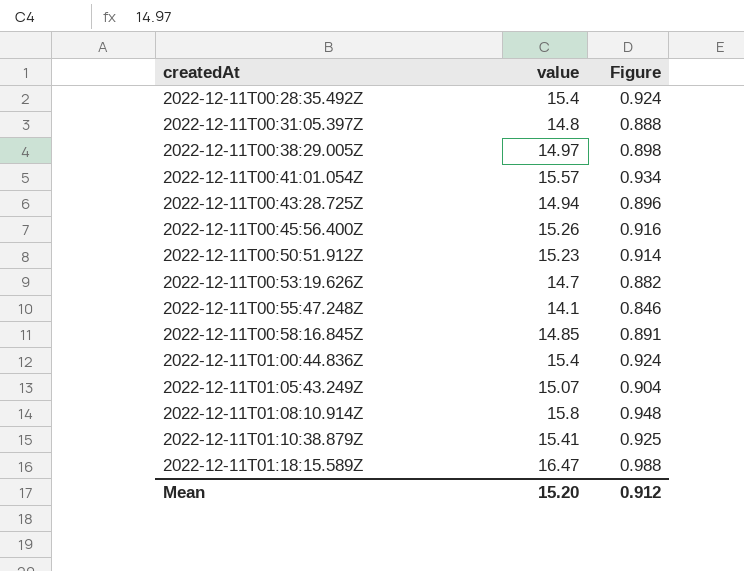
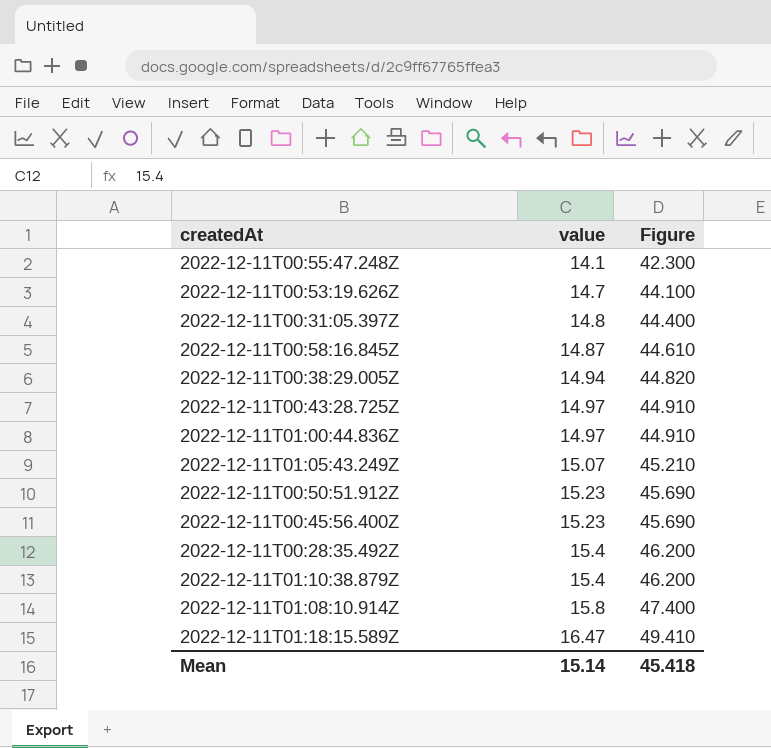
row order: createdAt ascending -> value ascending
column Figure | formula: [value] * 0.06 -> [value] * 3
row 2022-12-11T00:41:01.054Z: 15.57 | 0.934 -> none
2022-12-11T00:58:16.845Z | value: 14.85 -> 14.87
2022-12-11T00:38:29.005Z | value: 14.97 -> 14.94
2022-12-11T00:43:28.725Z | value: 14.94 -> 14.97
2022-12-11T01:00:44.836Z | value: 15.4 -> 14.97
2022-12-11T00:45:56.400Z | value: 15.26 -> 15.23
2022-12-11T01:10:38.879Z | value: 15.41 -> 15.4
Mean | value: 15.20 -> 15.14
Mean | Figure: 0.912 -> 45.418

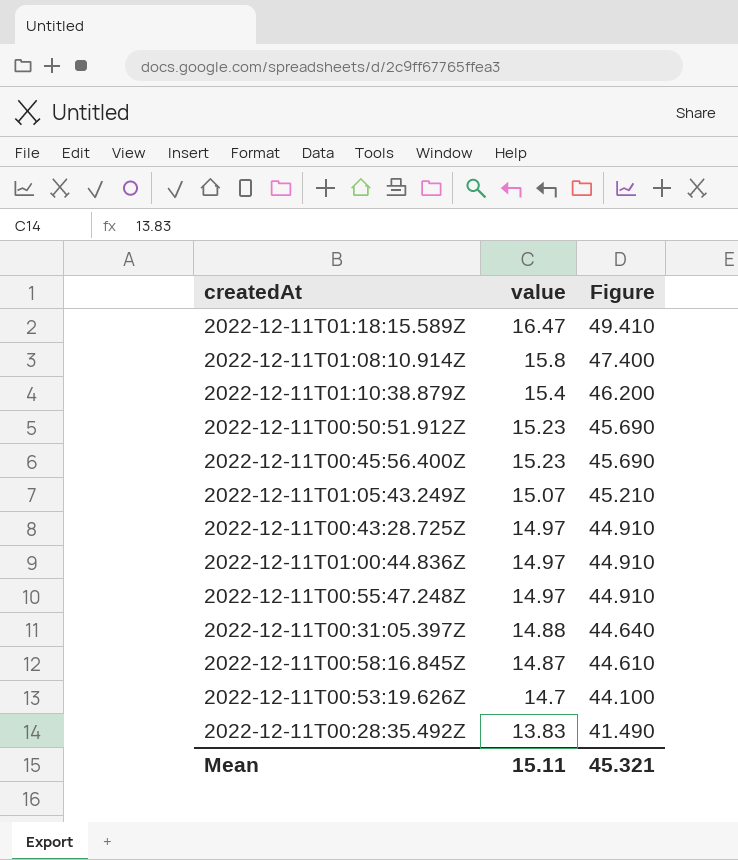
row order: value ascending -> value descending
row 2022-12-11T00:38:29.005Z: 14.94 | 44.820 -> none
2022-12-11T00:55:47.248Z | value: 14.1 -> 14.97
2022-12-11T00:55:47.248Z | Figure: 42.300 -> 44.910
2022-12-11T00:31:05.397Z | value: 14.8 -> 14.88
2022-12-11T00:31:05.397Z | Figure: 44.400 -> 44.640
2022-12-11T00:28:35.492Z | value: 15.4 -> 13.83
2022-12-11T00:28:35.492Z | Figure: 46.200 -> 41.490
Mean | value: 15.14 -> 15.11
Mean | Figure: 45.418 -> 45.321

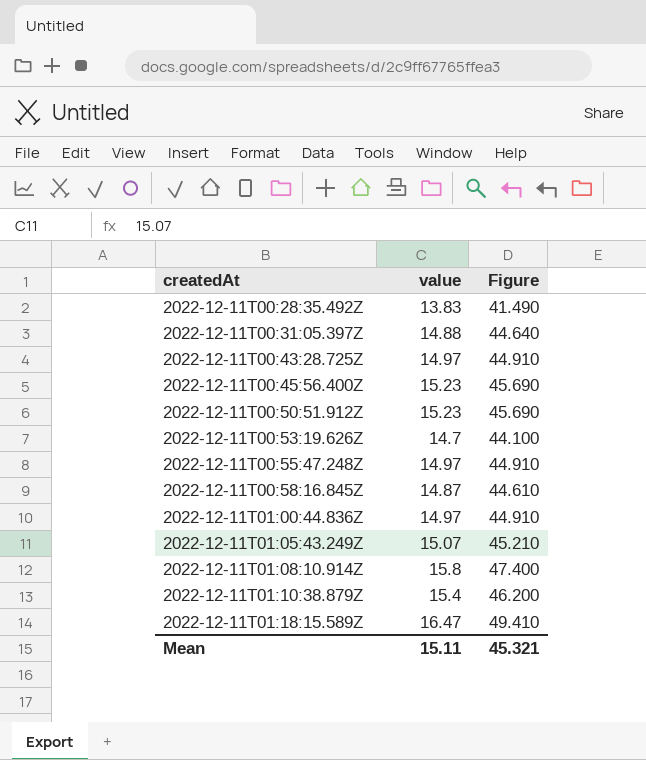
row order: value descending -> createdAt ascending

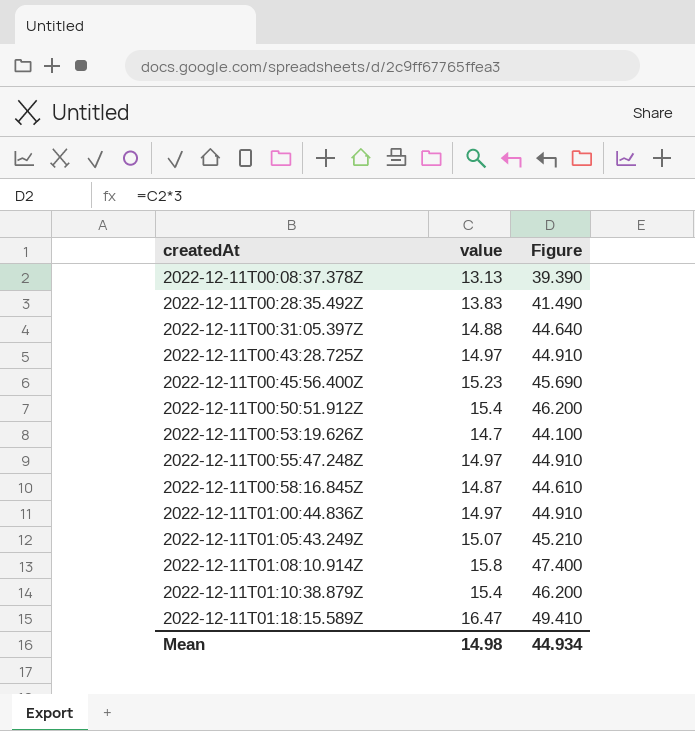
row 2022-12-11T00:08:37.378Z: none -> 13.13 | 39.390
2022-12-11T00:50:51.912Z | value: 15.23 -> 15.4
2022-12-11T00:50:51.912Z | Figure: 45.690 -> 46.200
Mean | value: 15.11 -> 14.98
Mean | Figure: 45.321 -> 44.934

